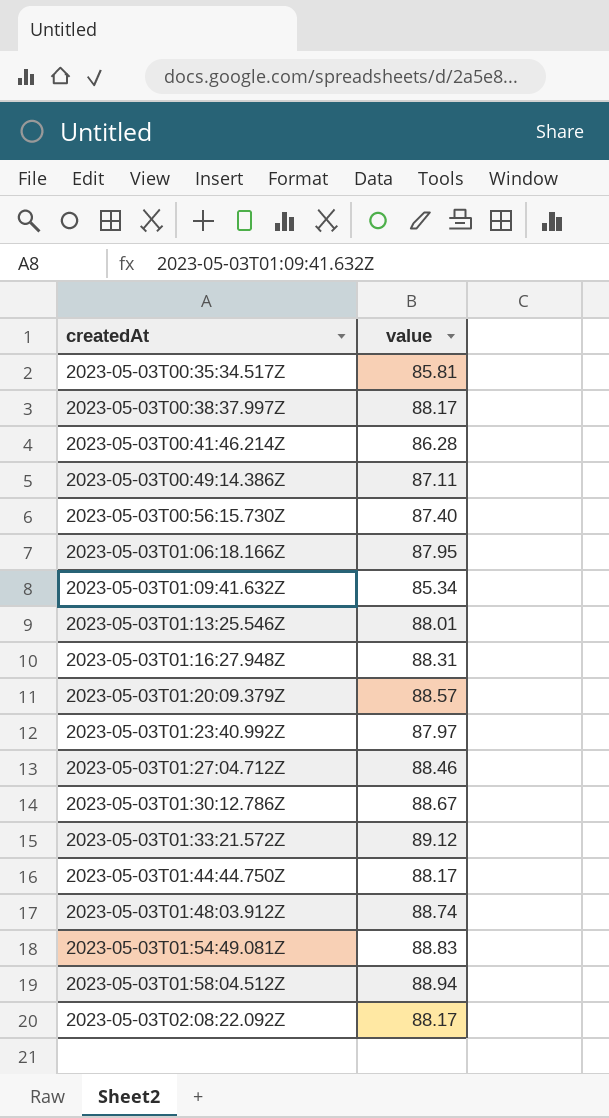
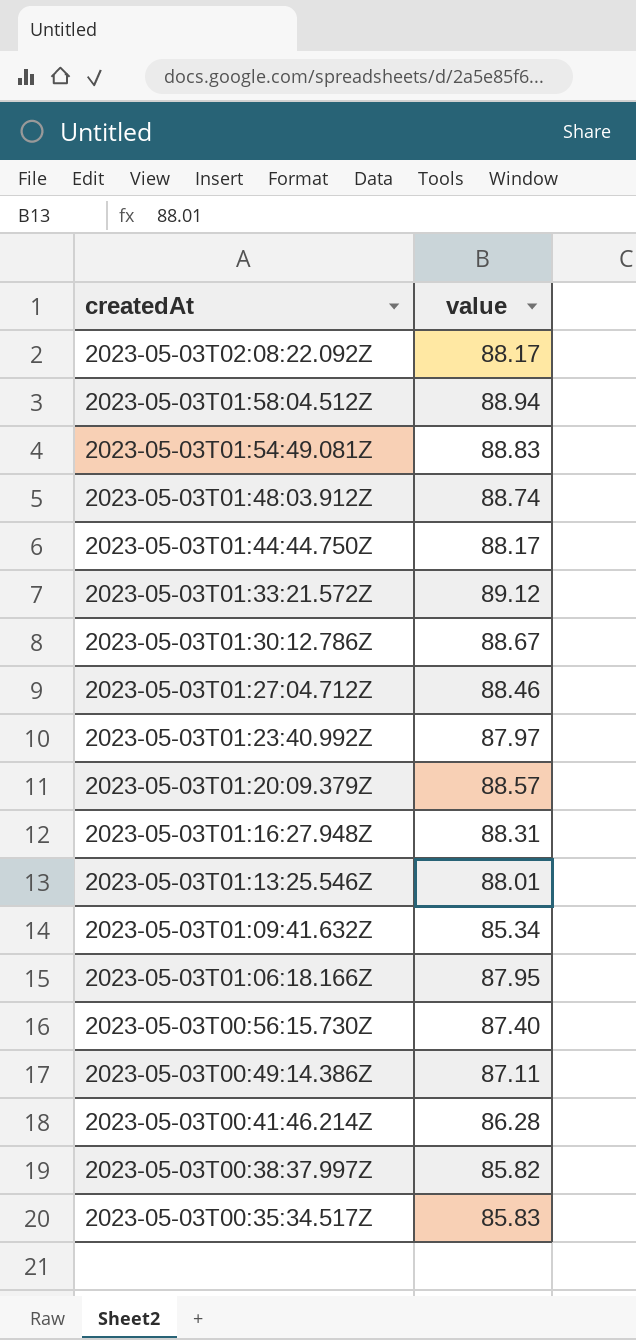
row order: createdAt ascending -> createdAt descending
2023-05-03T00:38:37.997Z | value: 88.17 -> 85.82
2023-05-03T00:35:34.517Z | value: 85.81 -> 85.83

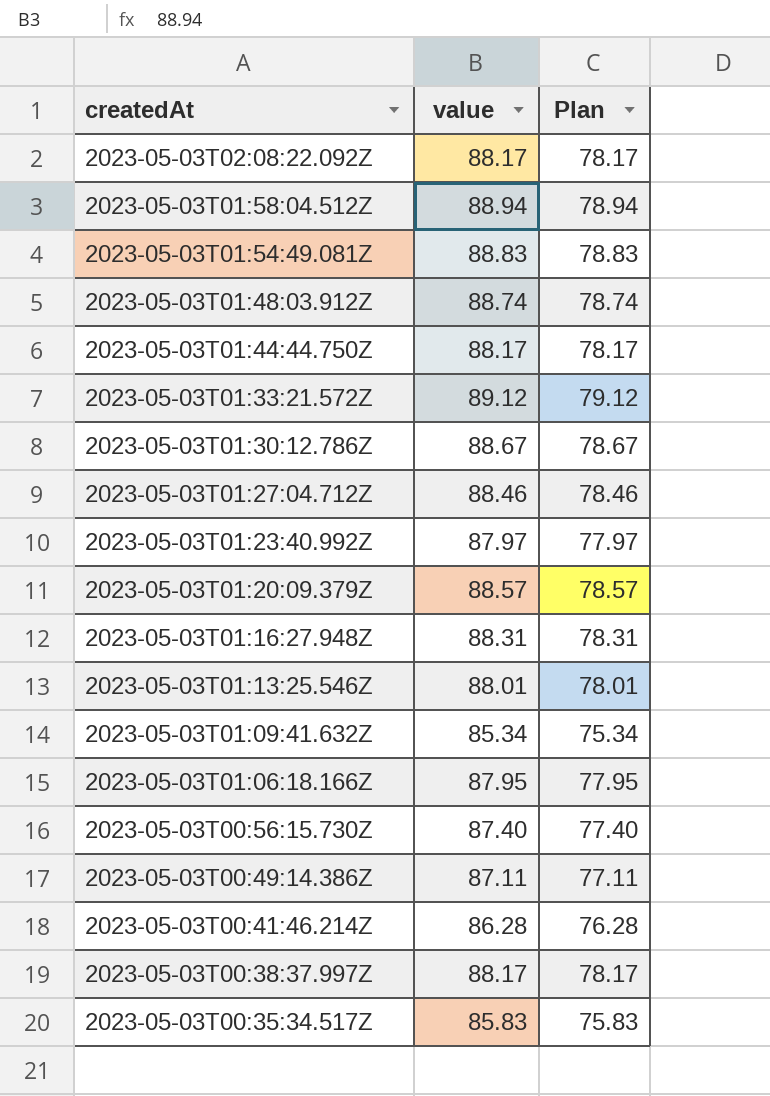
column Plan | formula: none -> [value] - 10
2023-05-03T00:38:37.997Z | value: 85.82 -> 88.17

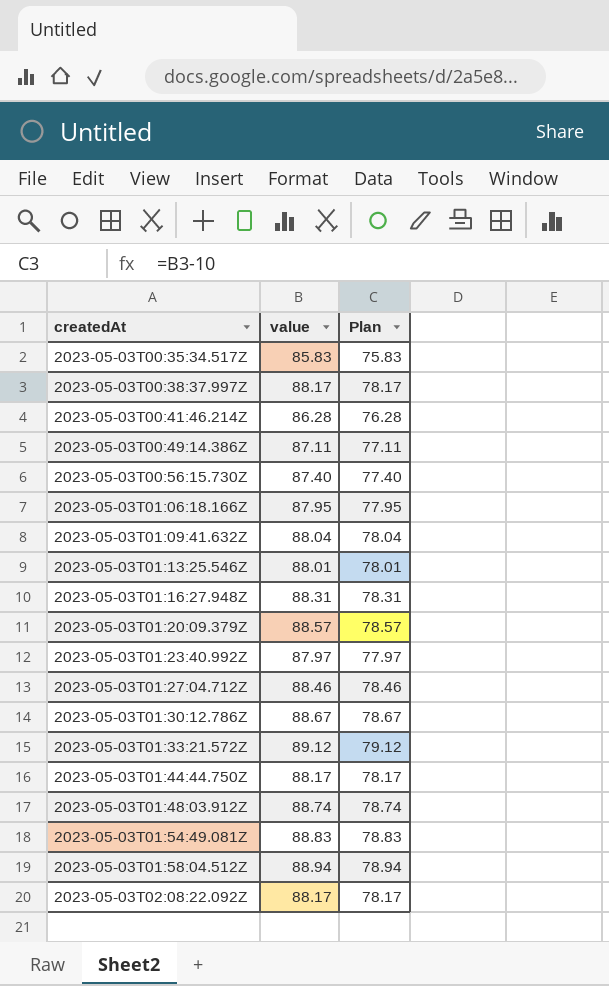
row order: createdAt descending -> createdAt ascending
2023-05-03T01:09:41.632Z | value: 85.34 -> 88.04
2023-05-03T01:09:41.632Z | Plan: 75.34 -> 78.04

